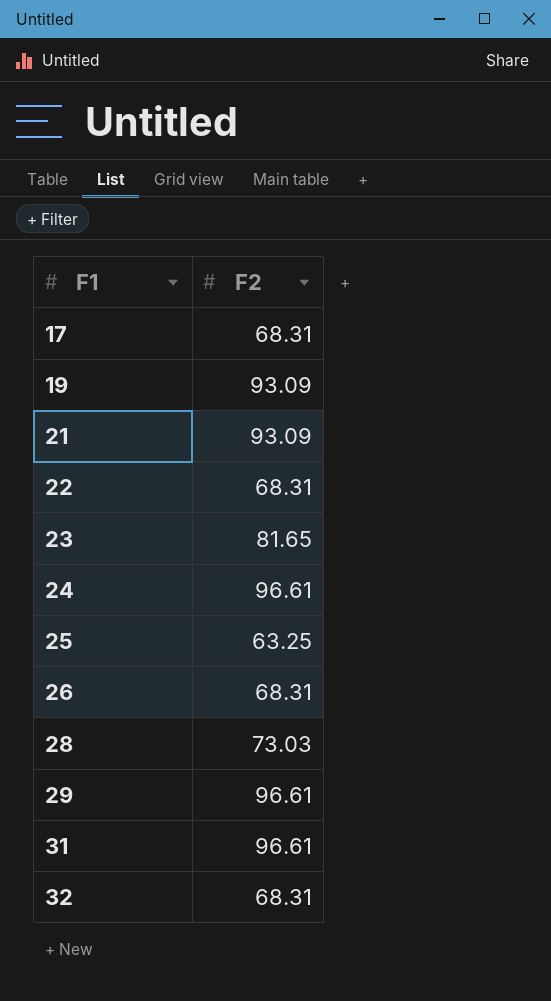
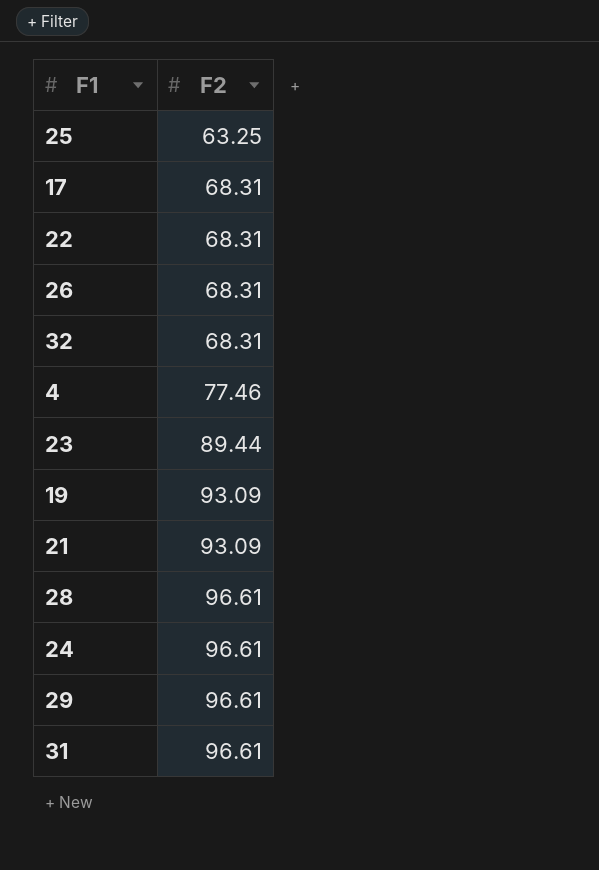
row order: F1 ascending -> F2 ascending
row 4: none -> 77.46
23 | F2: 81.65 -> 89.44
28 | F2: 73.03 -> 96.61

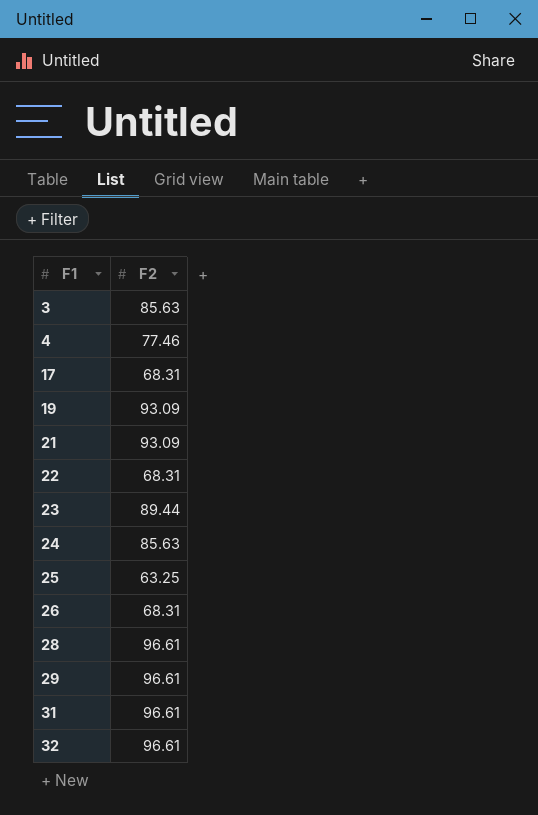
row order: F2 ascending -> F1 ascending
row 3: none -> 85.63
24 | F2: 96.61 -> 85.63
32 | F2: 68.31 -> 96.61

